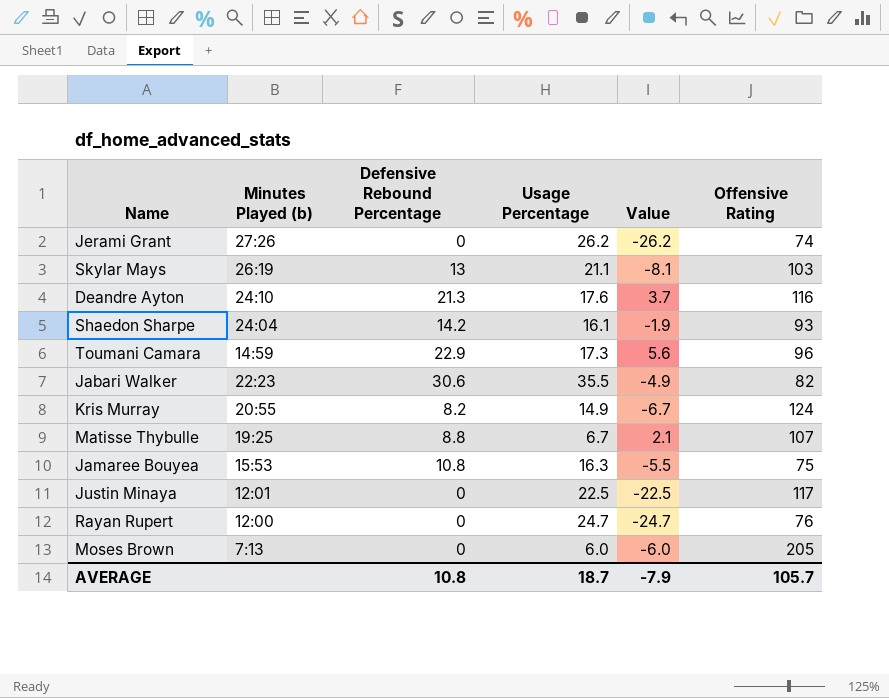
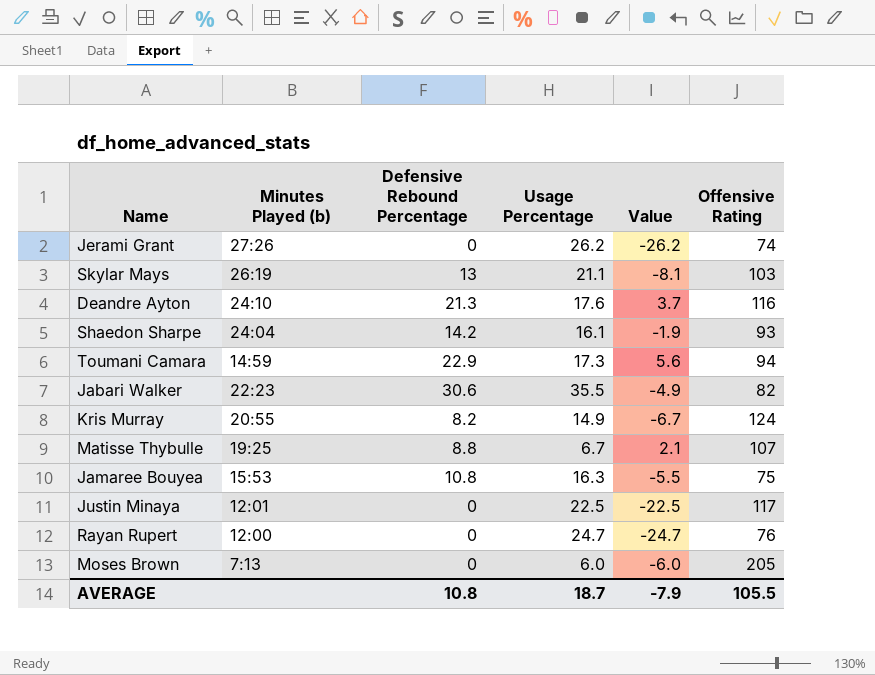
Toumani Camara | Offensive Rating: 96 -> 94
AVERAGE | Offensive Rating: 105.7 -> 105.5

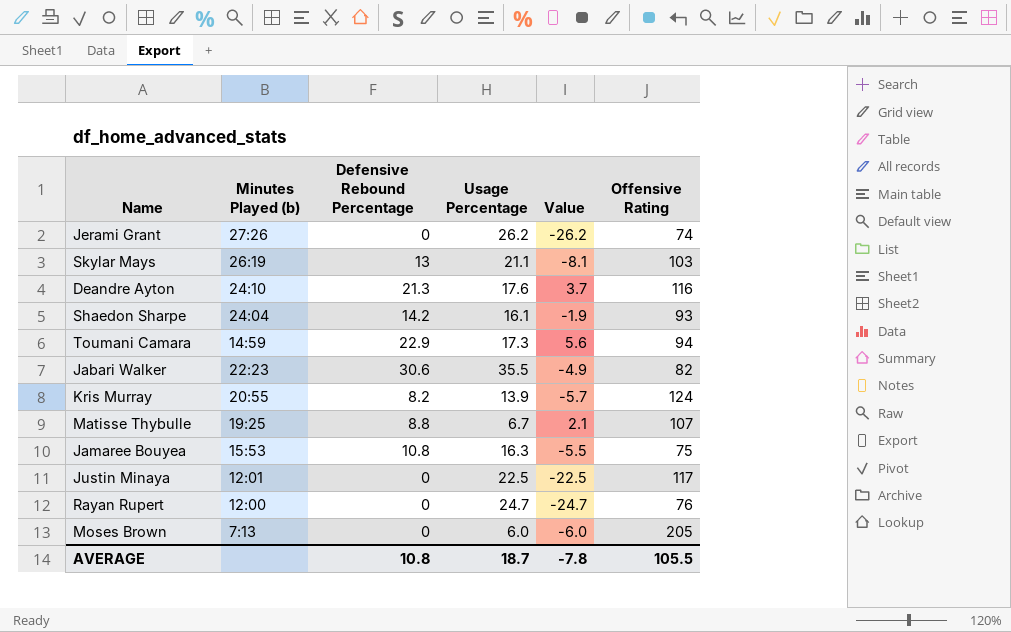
Kris Murray | Usage Percentage: 14.9 -> 13.9
Kris Murray | Value: -6.7 -> -5.7
AVERAGE | Value: -7.9 -> -7.8

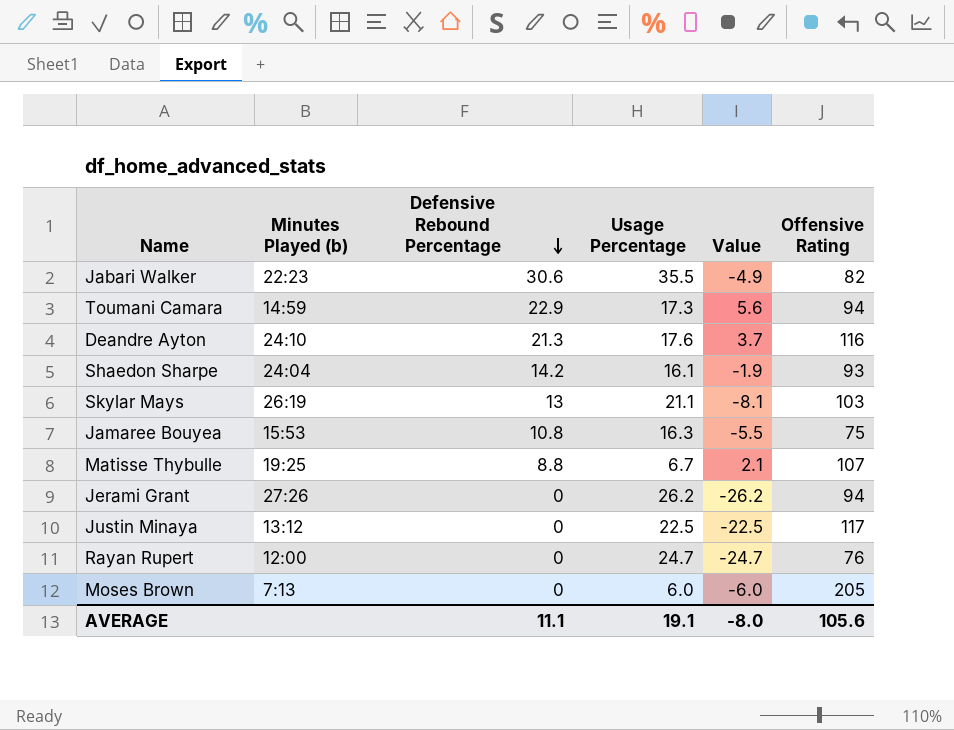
row order: none -> Defensive Rebound Percentage descending
row Kris Murray: 20:55 | 8.2 | 13.9 | -5.7 | 124 -> none
Jerami Grant | Offensive Rating: 74 -> 94
Justin Minaya | Minutes Played (b): 12:01 -> 13:12
AVERAGE | Defensive Rebound Percentage: 10.8 -> 11.1
AVERAGE | Usage Percentage: 18.7 -> 19.1
AVERAGE | Value: -7.8 -> -8.0
AVERAGE | Offensive Rating: 105.5 -> 105.6

